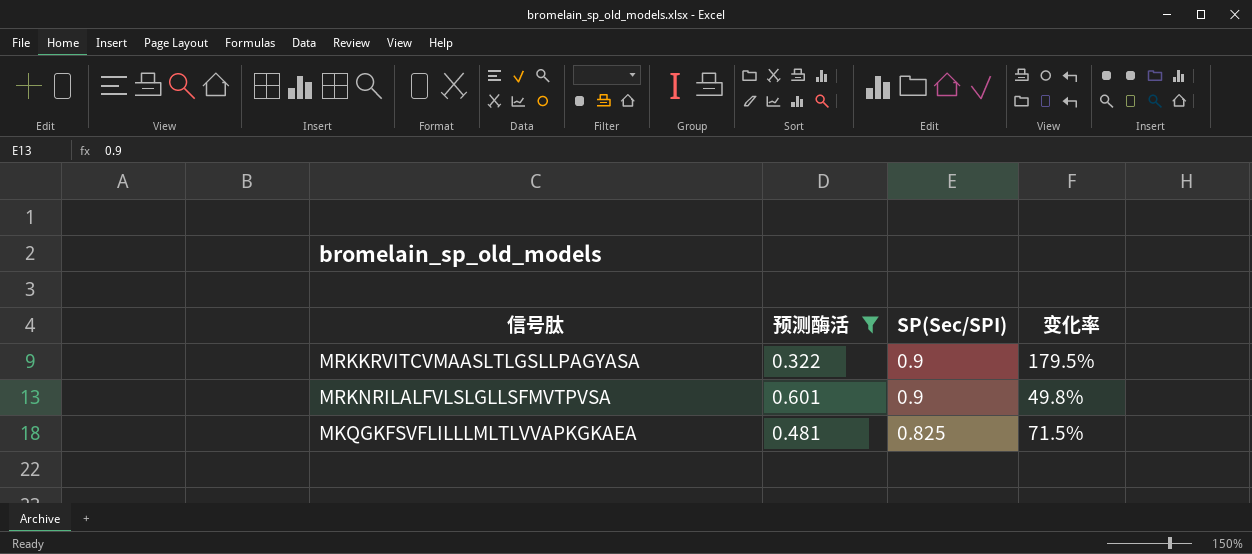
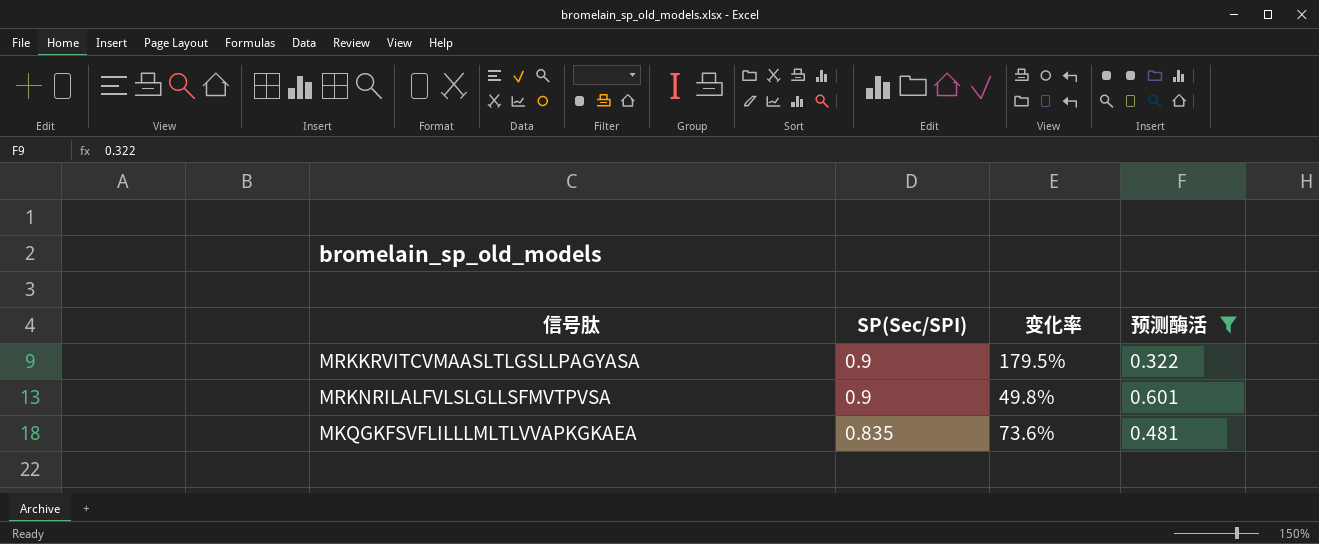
column 预测酶活 | position: 2 -> 4
MKQGKFSVFLILLLMLTLVVAPKGKAEA | SP(Sec/SPI): 0.825 -> 0.835
MKQGKFSVFLILLLMLTLVVAPKGKAEA | 变化率: 71.5% -> 73.6%

